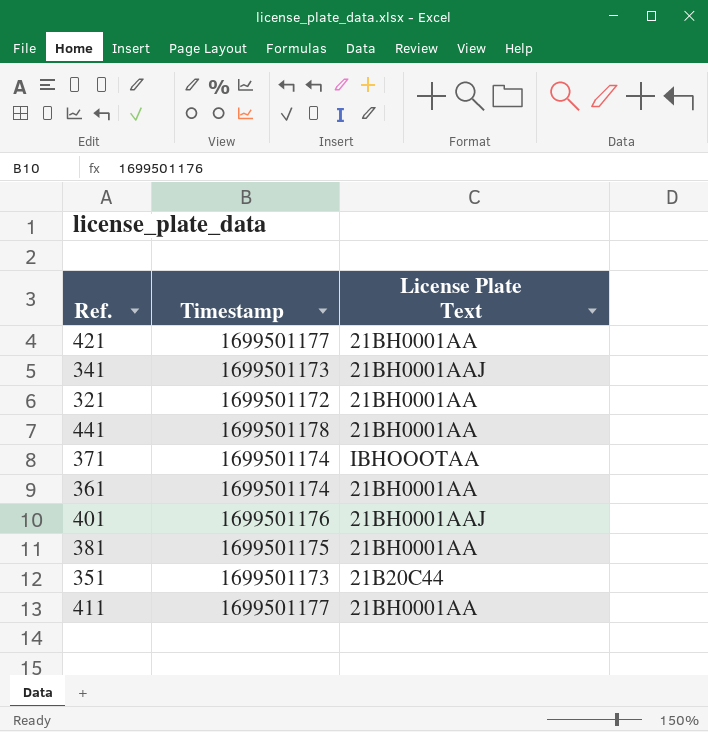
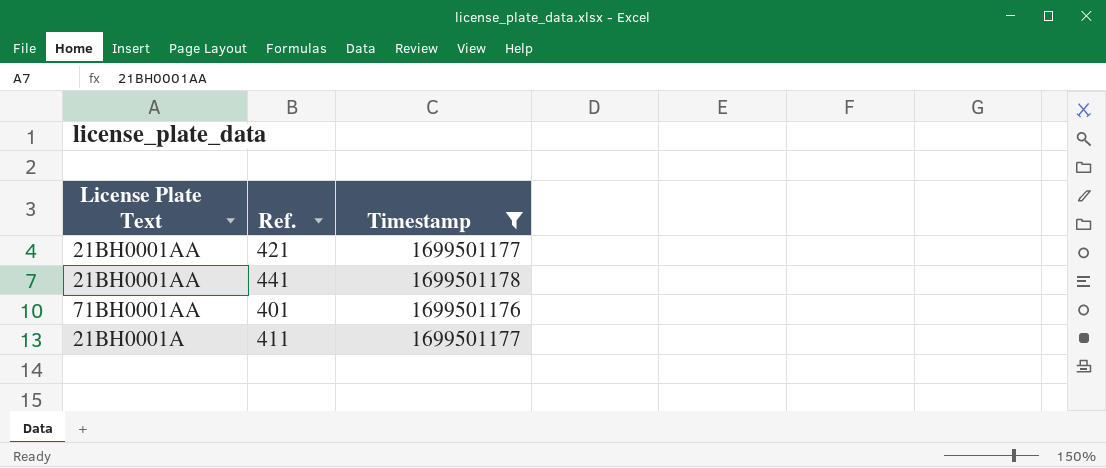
filter: none -> Timestamp >= 1699501176
column License Plate Text | position: 3 -> 1
401 | License Plate Text: 21BH0001AAJ -> 71BH0001AA
411 | License Plate Text: 21BH0001AA -> 21BH0001A

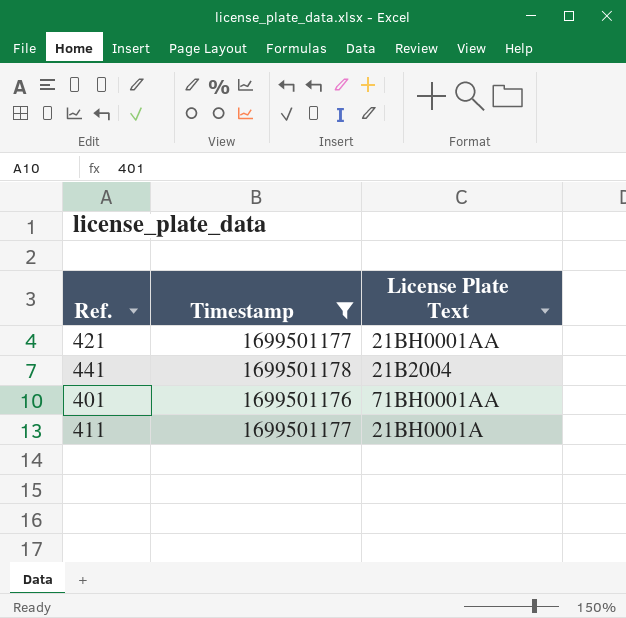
column License Plate Text | position: 1 -> 3
441 | License Plate Text: 21BH0001AA -> 21B2004

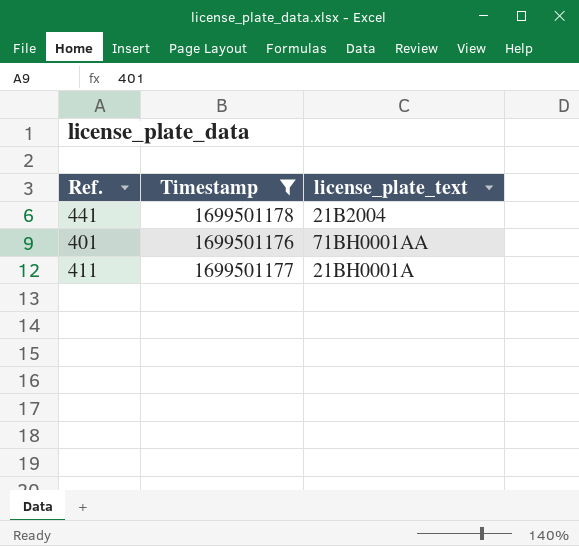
column name: License Plate Text -> license_plate_text
row 421: 1699501177 | 21BH0001AA -> none

